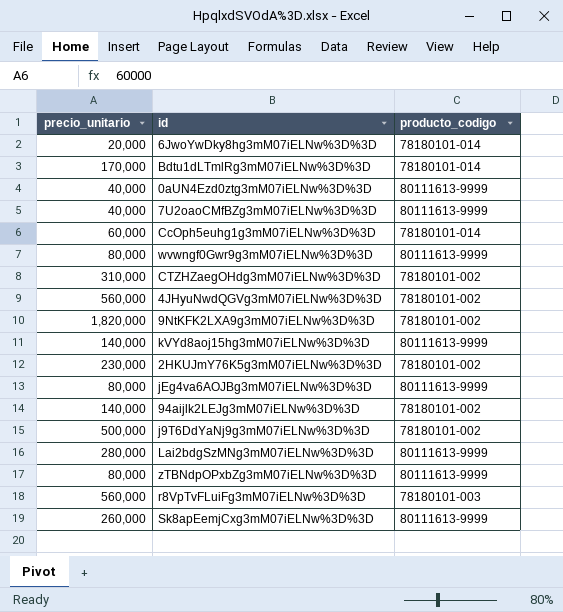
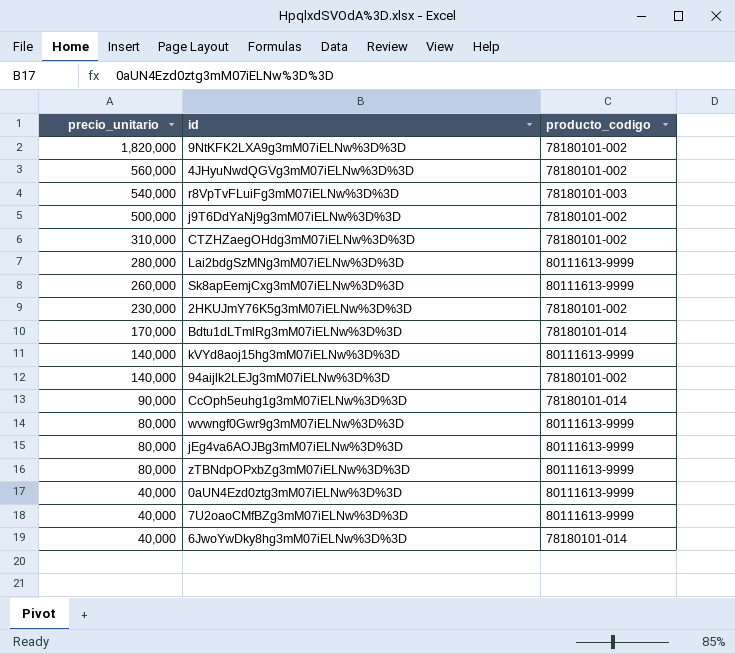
row order: none -> precio_unitario descending
r8VpTvFLuiFg3mM07iELNw%3D%3D | precio_unitario: 560,000 -> 540,000
CcOph5euhg1g3mM07iELNw%3D%3D | precio_unitario: 60,000 -> 90,000
6JwoYwDky8hg3mM07iELNw%3D%3D | precio_unitario: 20,000 -> 40,000

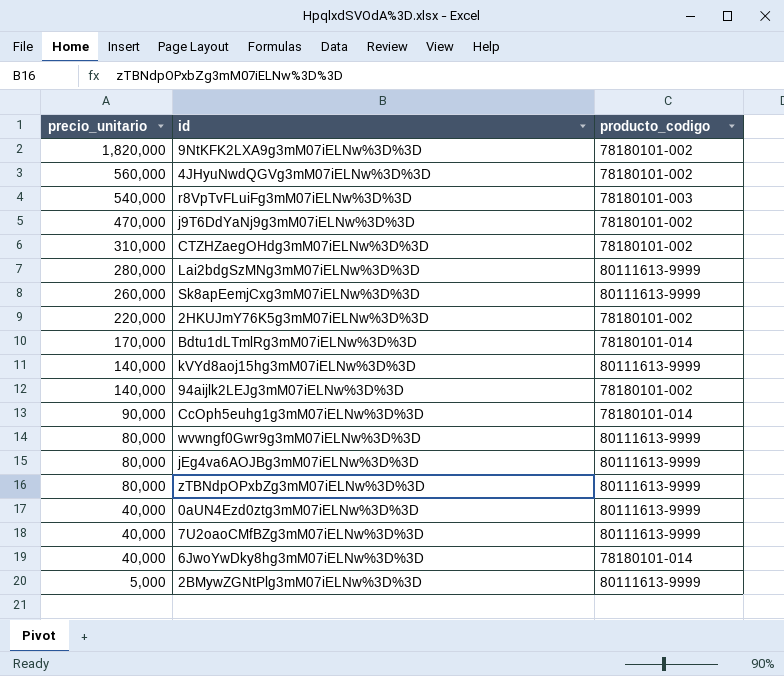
j9T6DdYaNj9g3mM07iELNw%3D%3D | precio_unitario: 500,000 -> 470,000
2HKUJmY76K5g3mM07iELNw%3D%3D | precio_unitario: 230,000 -> 220,000
row 2BMywZGNtPlg3mM07iELNw%3D%3D: none -> 5,000 | 80111613-9999

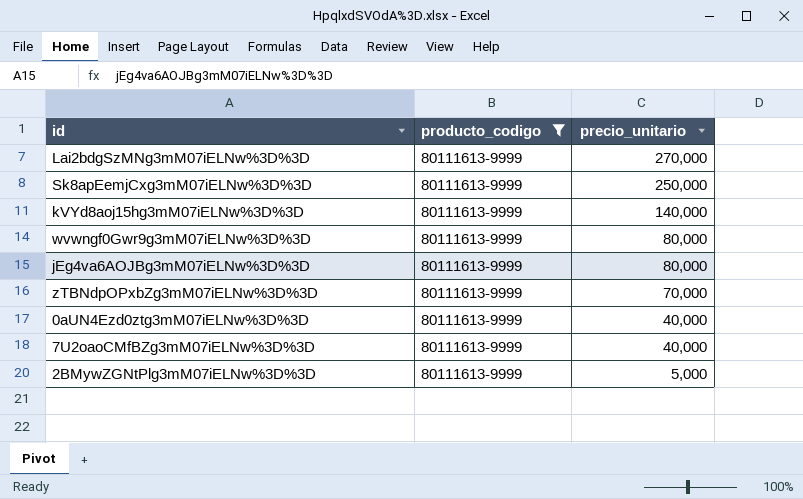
filter: none -> producto_codigo = 80111613-9999
column precio_unitario | position: 1 -> 3
Lai2bdgSzMNg3mM07iELNw%3D%3D | precio_unitario: 280,000 -> 270,000
Sk8apEemjCxg3mM07iELNw%3D%3D | precio_unitario: 260,000 -> 250,000
zTBNdpOPxbZg3mM07iELNw%3D%3D | precio_unitario: 80,000 -> 70,000

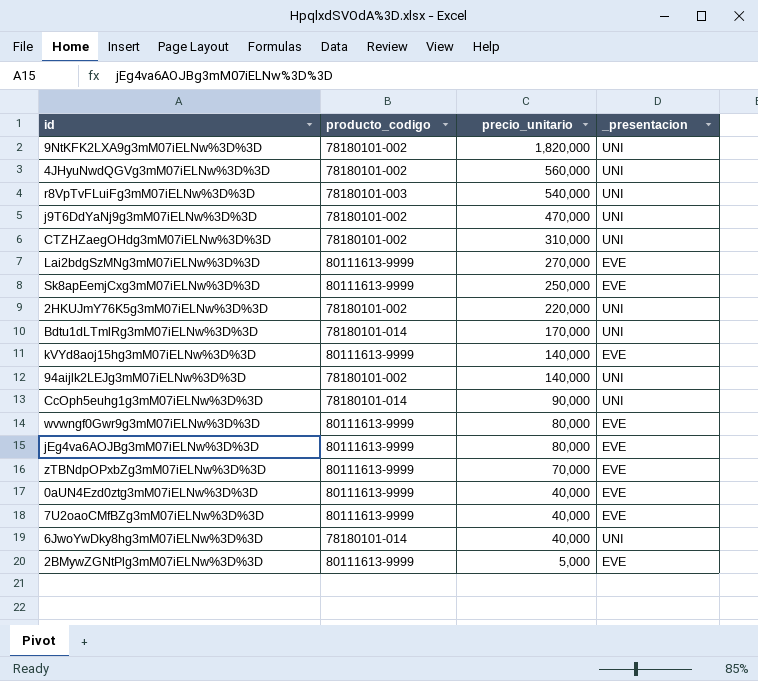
filter: producto_codigo = 80111613-9999 -> none
column _presentacion | position: none -> 4

